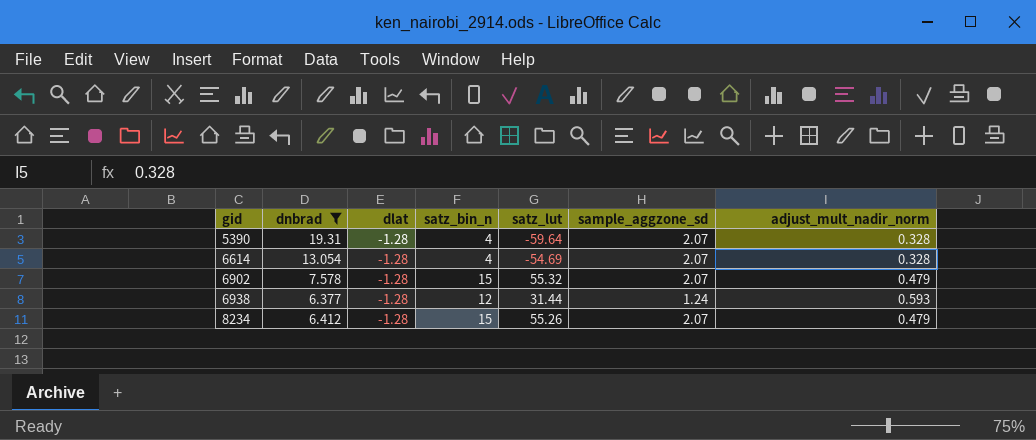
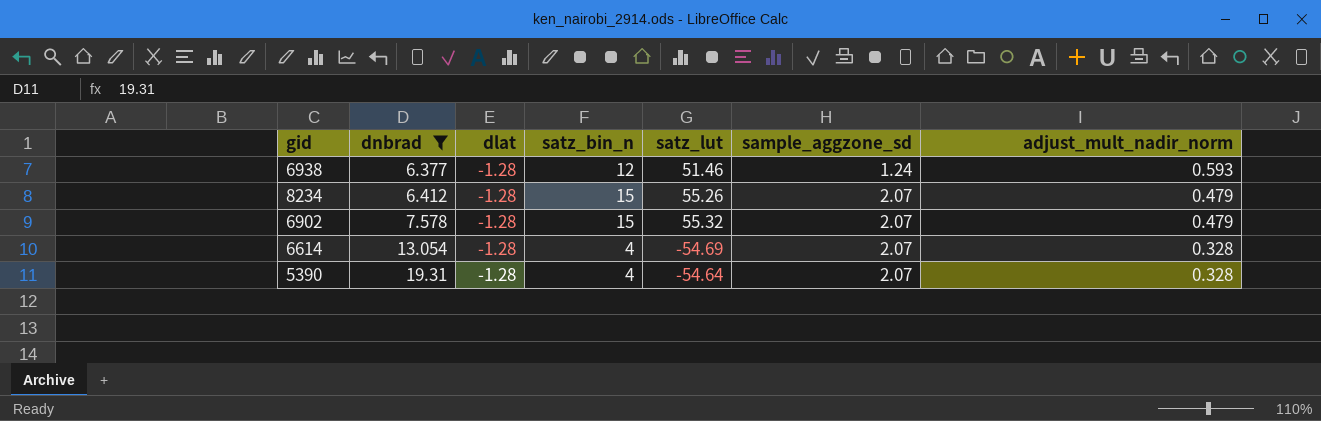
row order: gid ascending -> dnbrad ascending
6938 | satz_lut: 31.44 -> 51.46
5390 | satz_lut: -59.64 -> -54.64

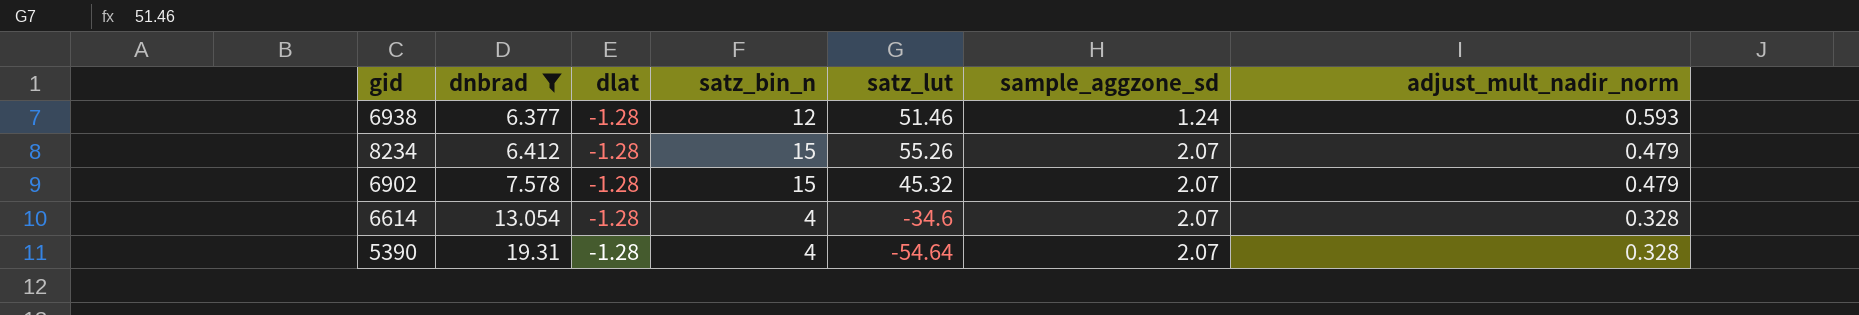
6902 | satz_lut: 55.32 -> 45.32
6614 | satz_lut: -54.69 -> -34.6

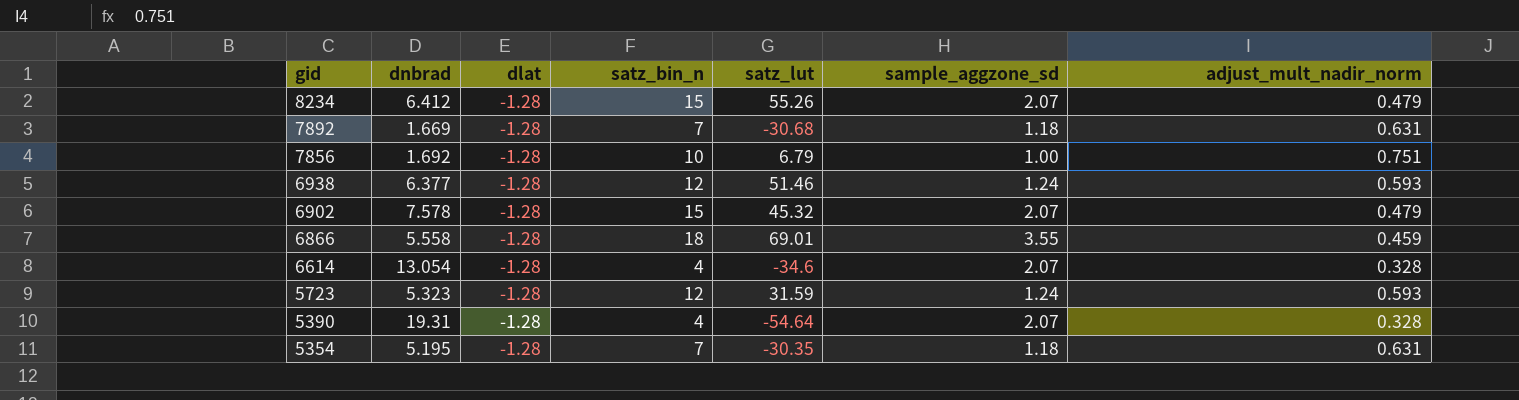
filter: dnbrad >= 6.377 -> none
row order: dnbrad ascending -> gid descending

